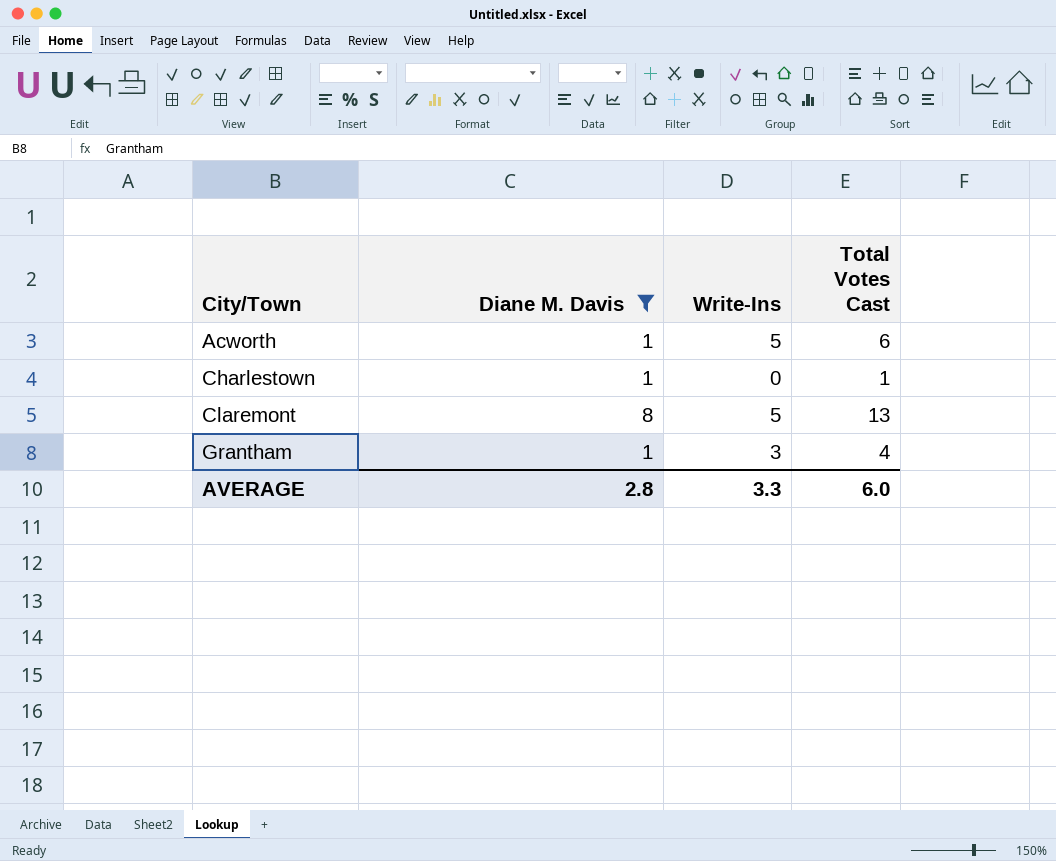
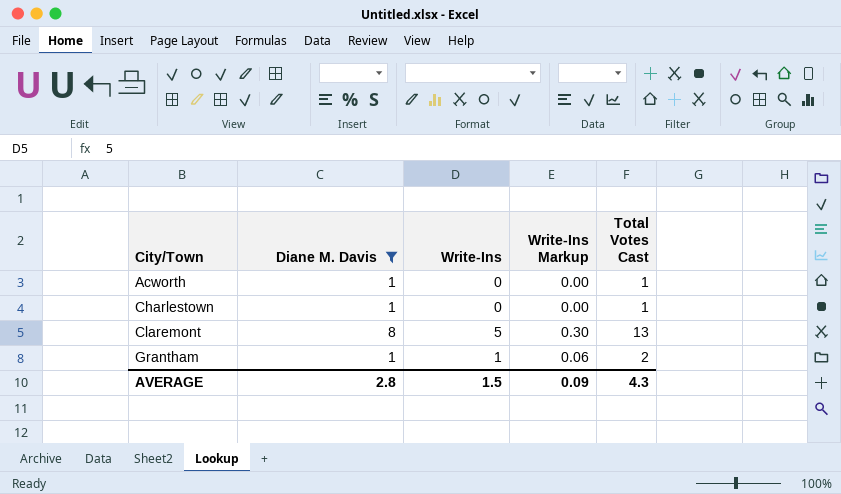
column Write-Ins Markup | formula: none -> [Write-Ins] * 0.06
Acworth | Write-Ins: 5 -> 0
Acworth | Total Votes Cast: 6 -> 1
Grantham | Write-Ins: 3 -> 1
Grantham | Total Votes Cast: 4 -> 2
AVERAGE | Write-Ins: 3.3 -> 1.5
AVERAGE | Total Votes Cast: 6.0 -> 4.3

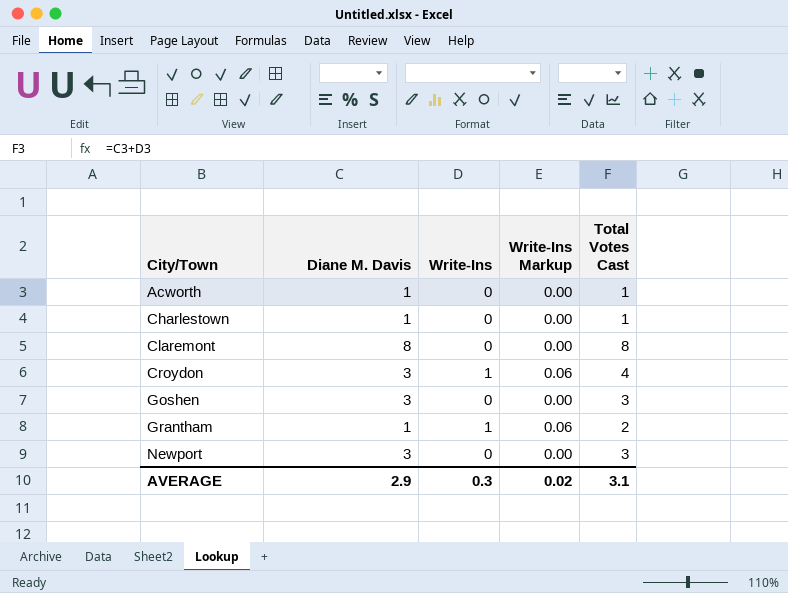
filter: Diane M. Davis != 3 -> none
Claremont | Write-Ins: 5 -> 0
Claremont | Write-Ins Markup: 0.30 -> 0.00
Claremont | Total Votes Cast: 13 -> 8
AVERAGE | Diane M. Davis: 2.8 -> 2.9
AVERAGE | Write-Ins: 1.5 -> 0.3
AVERAGE | Write-Ins Markup: 0.09 -> 0.02
AVERAGE | Total Votes Cast: 4.3 -> 3.1

